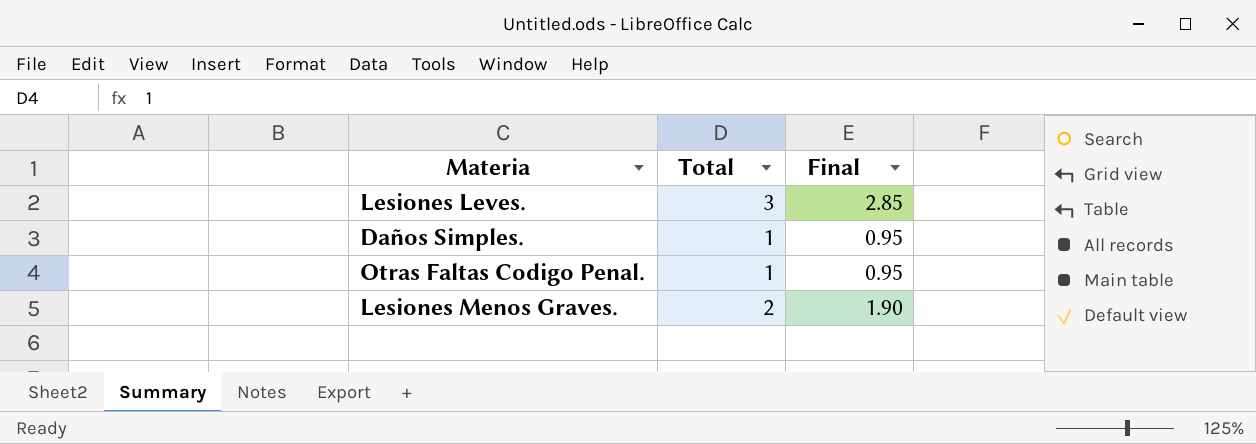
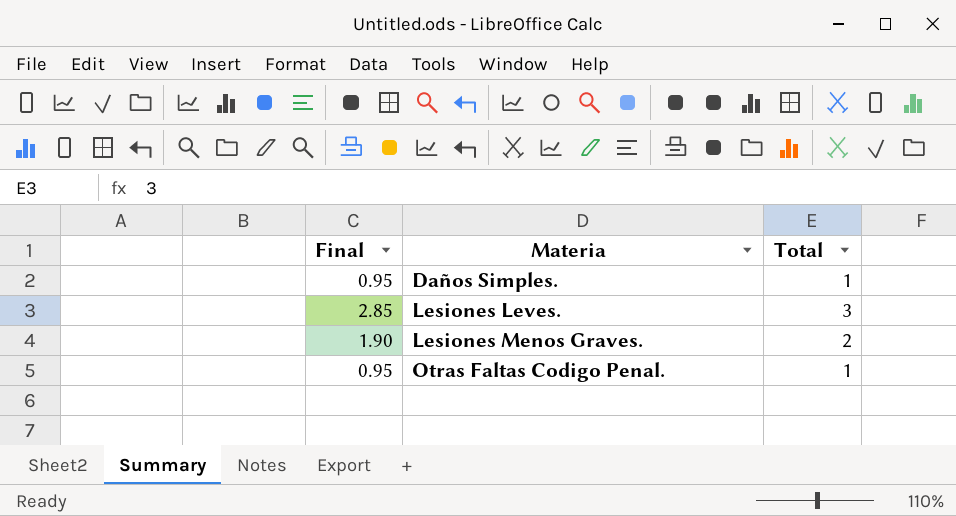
row order: none -> Materia ascending
column Final | position: 3 -> 1

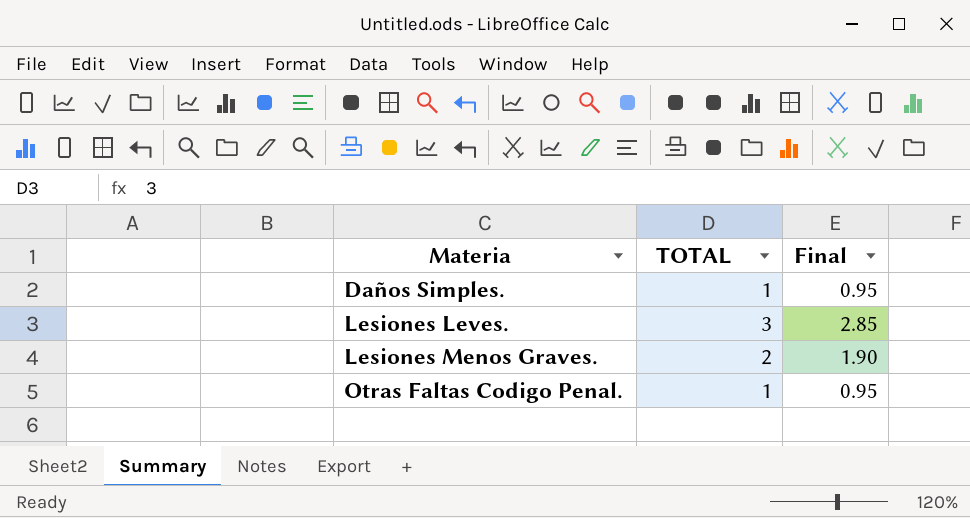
column name: Total -> TOTAL
column Final | position: 1 -> 3

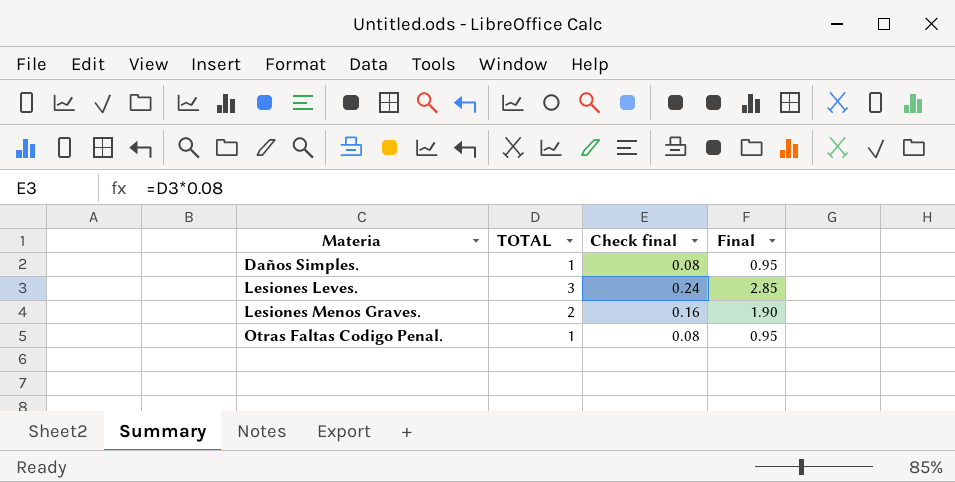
column Check final | formula: none -> [TOTAL] * 0.08

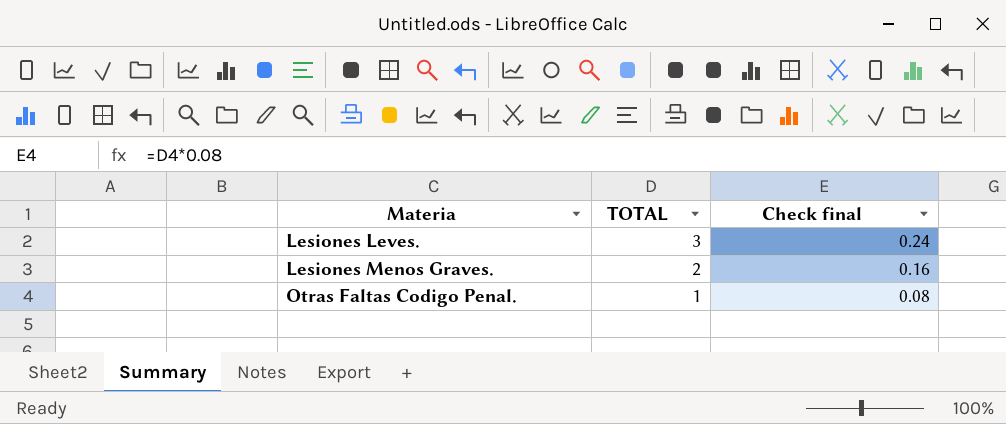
column Final | formula: [TOTAL] * 0.95 -> none
row Daños Simples.: 1 | 0.08 | 0.95 -> none

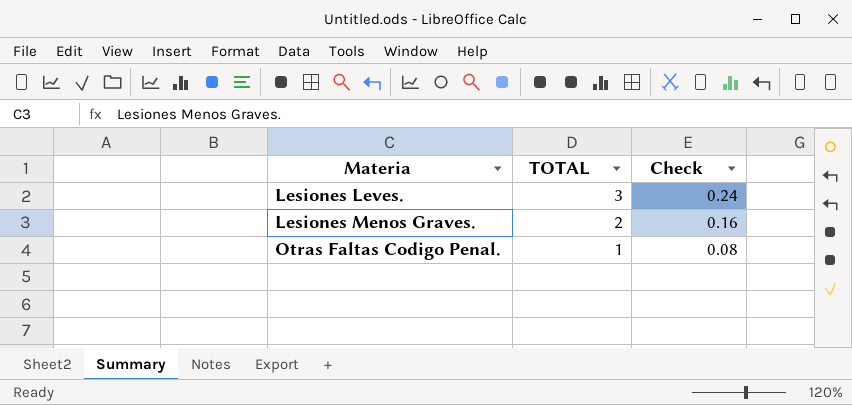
column name: Check final -> Check

